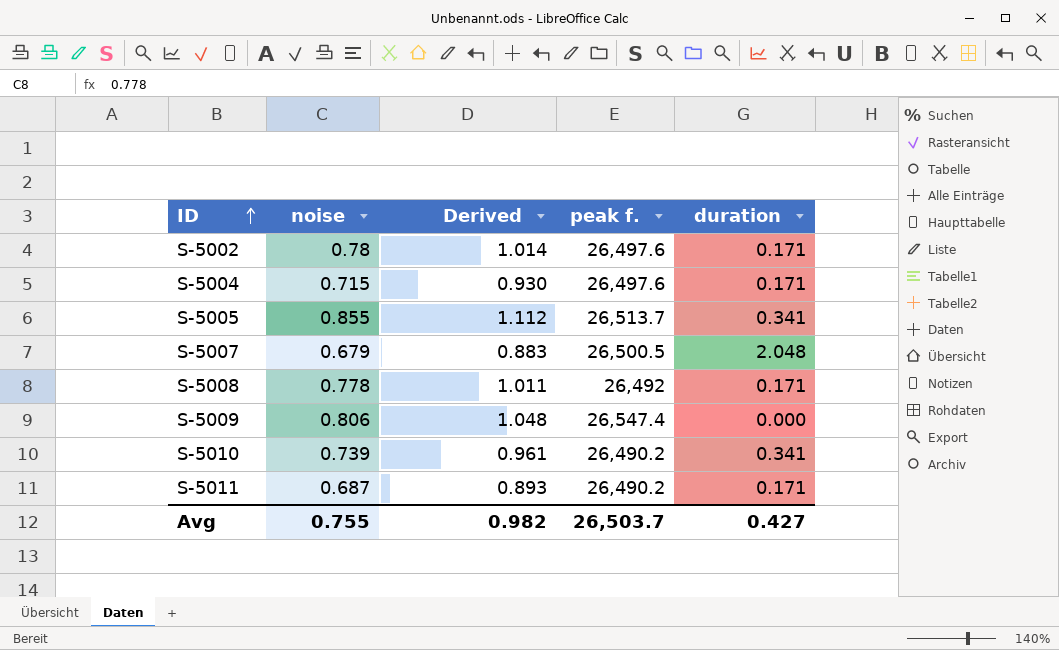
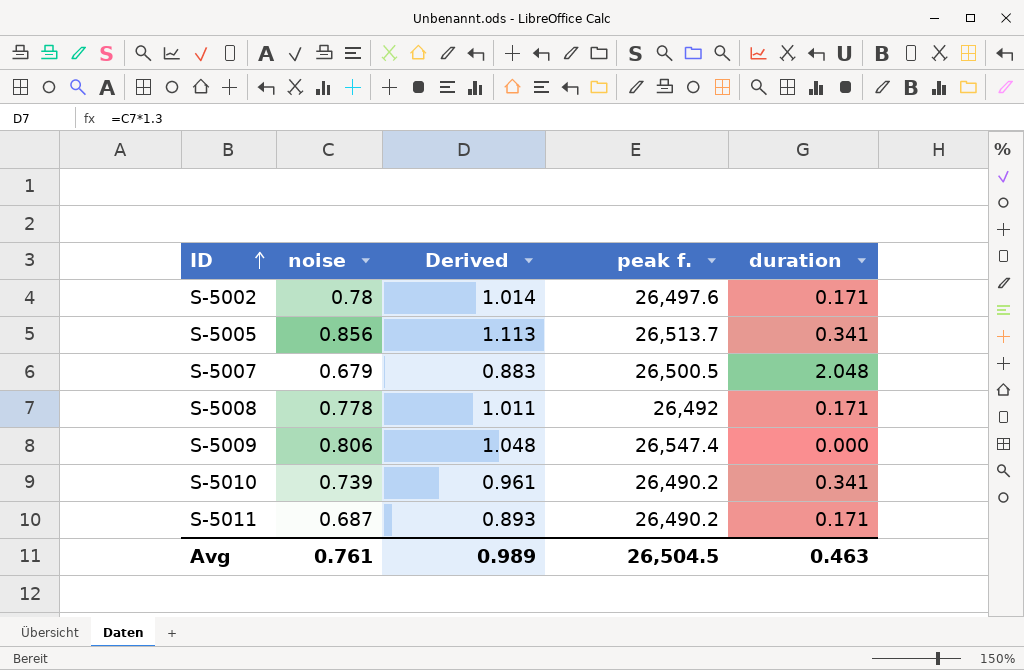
row S-5004: 0.715 | 0.930 | 26,497.6 | 0.171 -> none
S-5005 | noise: 0.855 -> 0.856
S-5005 | Derived: 1.112 -> 1.113
Avg | noise: 0.755 -> 0.761
Avg | Derived: 0.982 -> 0.989
Avg | peak f.: 26,503.7 -> 26,504.5
Avg | duration: 0.427 -> 0.463

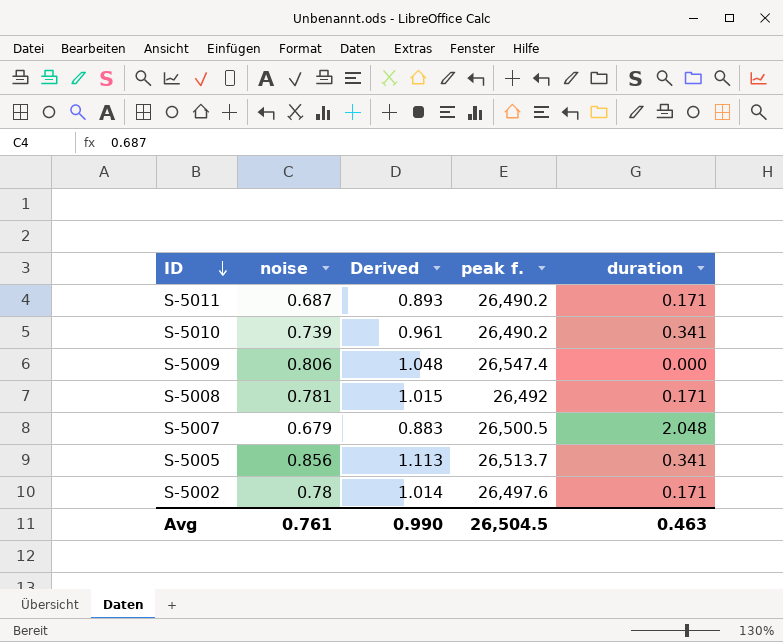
row order: ID ascending -> ID descending
S-5008 | noise: 0.778 -> 0.781
S-5008 | Derived: 1.011 -> 1.015
Avg | Derived: 0.989 -> 0.990

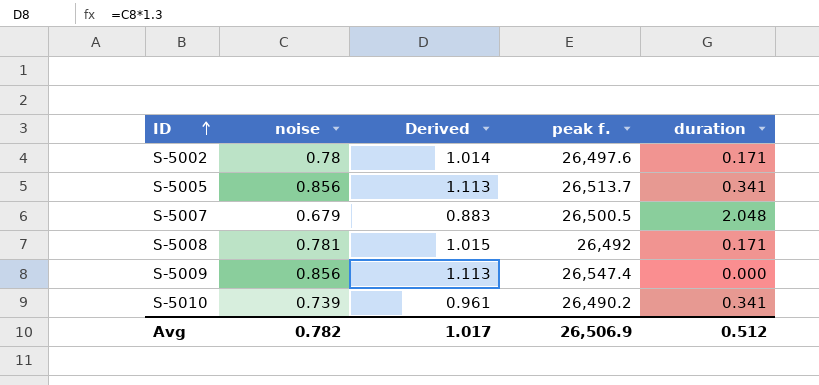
row order: ID descending -> ID ascending
row S-5011: 0.687 | 0.893 | 26,490.2 | 0.171 -> none
S-5009 | noise: 0.806 -> 0.856
S-5009 | Derived: 1.048 -> 1.113
Avg | noise: 0.761 -> 0.782
Avg | Derived: 0.990 -> 1.017
Avg | peak f.: 26,504.5 -> 26,506.9
Avg | duration: 0.463 -> 0.512

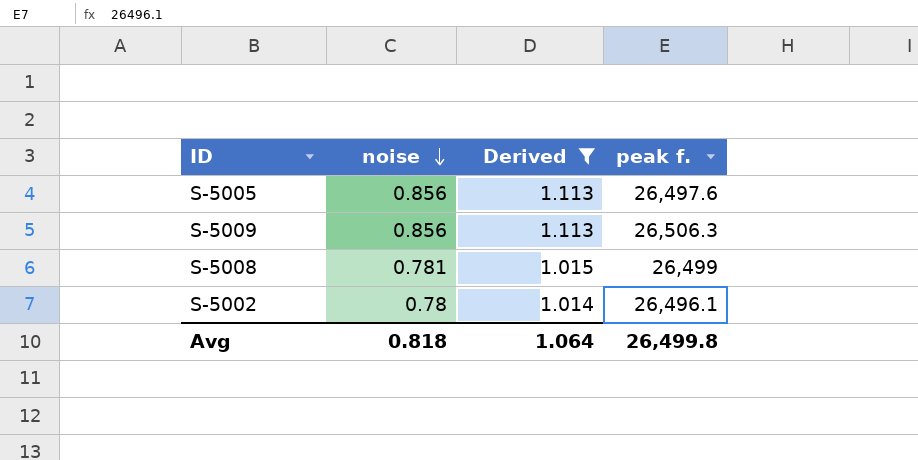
filter: none -> Derived >= 1.014
row order: ID ascending -> noise descending
column duration | position: 5 -> none
S-5005 | peak f.: 26,513.7 -> 26,497.6
S-5009 | peak f.: 26,547.4 -> 26,506.3
S-5008 | peak f.: 26,492 -> 26,499
S-5002 | peak f.: 26,497.6 -> 26,496.1
Avg | noise: 0.782 -> 0.818
Avg | Derived: 1.017 -> 1.064
Avg | peak f.: 26,506.9 -> 26,499.8

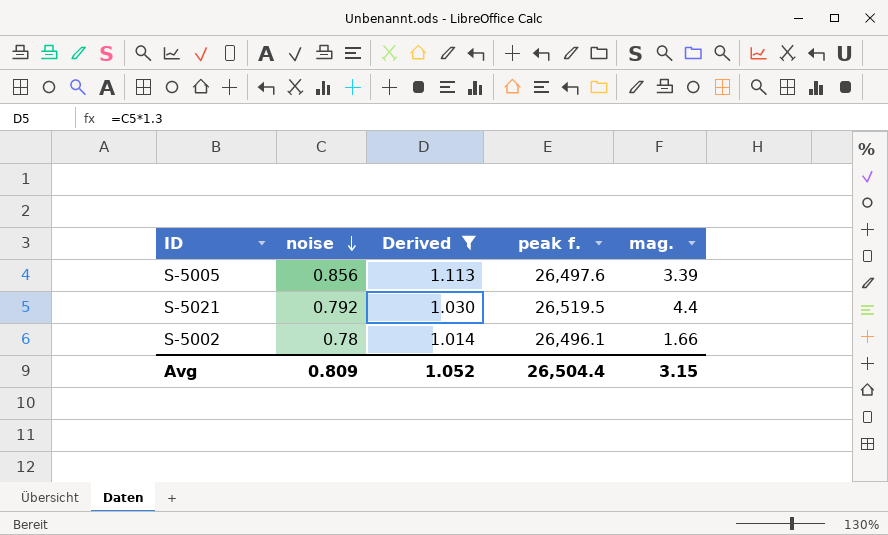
column mag. | position: none -> 5
row S-5009: 0.856 | 1.113 | 26,506.3 -> none
row S-5008: 0.781 | 1.015 | 26,499 -> none
row S-5021: none -> 0.792 | 1.030 | 26,519.5 | 4.4
Avg | noise: 0.818 -> 0.809
Avg | Derived: 1.064 -> 1.052
Avg | peak f.: 26,499.8 -> 26,504.4

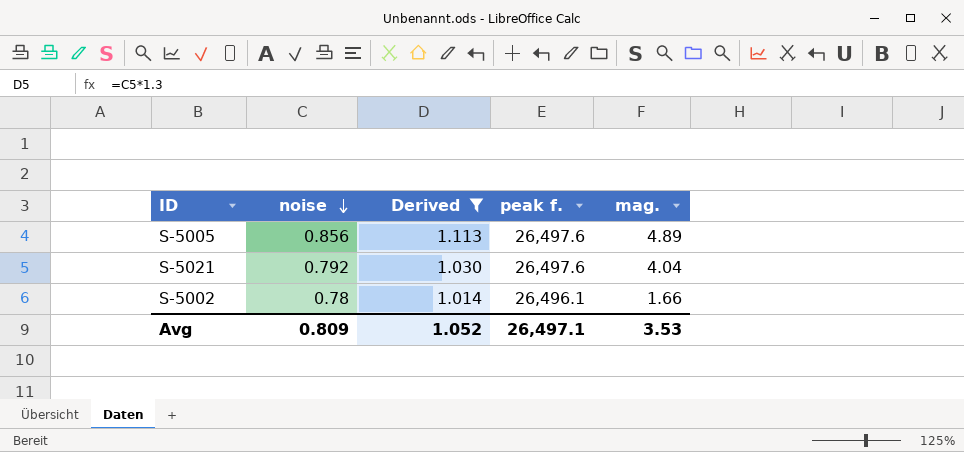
S-5005 | mag.: 3.39 -> 4.89
S-5021 | peak f.: 26,519.5 -> 26,497.6
S-5021 | mag.: 4.4 -> 4.04
Avg | peak f.: 26,504.4 -> 26,497.1
Avg | mag.: 3.15 -> 3.53

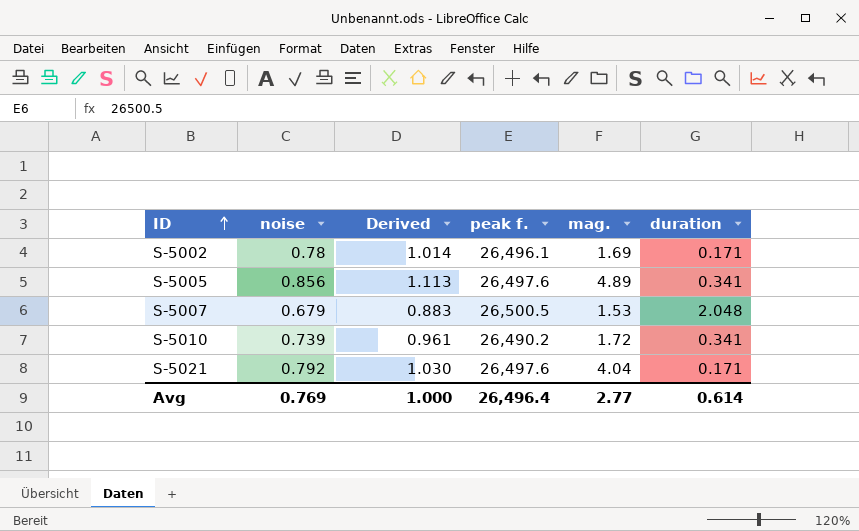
filter: Derived >= 1.014 -> none
row order: noise descending -> ID ascending
column duration | position: none -> 6
S-5002 | mag.: 1.66 -> 1.69
Avg | noise: 0.809 -> 0.769
Avg | Derived: 1.052 -> 1.000
Avg | peak f.: 26,497.1 -> 26,496.4
Avg | mag.: 3.53 -> 2.77

